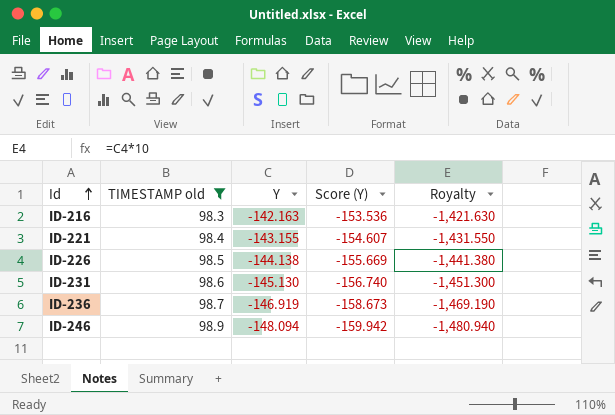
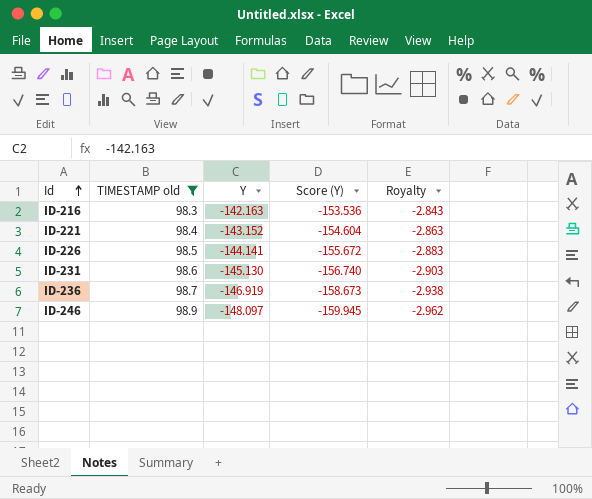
column Royalty | formula: [Y] * 10 -> [Y] * 0.02
ID-221 | Y: -143.155 -> -143.152
ID-221 | Score (Y): -154.607 -> -154.604
ID-226 | Y: -144.138 -> -144.141
ID-226 | Score (Y): -155.669 -> -155.672
ID-246 | Y: -148.094 -> -148.097
ID-246 | Score (Y): -159.942 -> -159.945

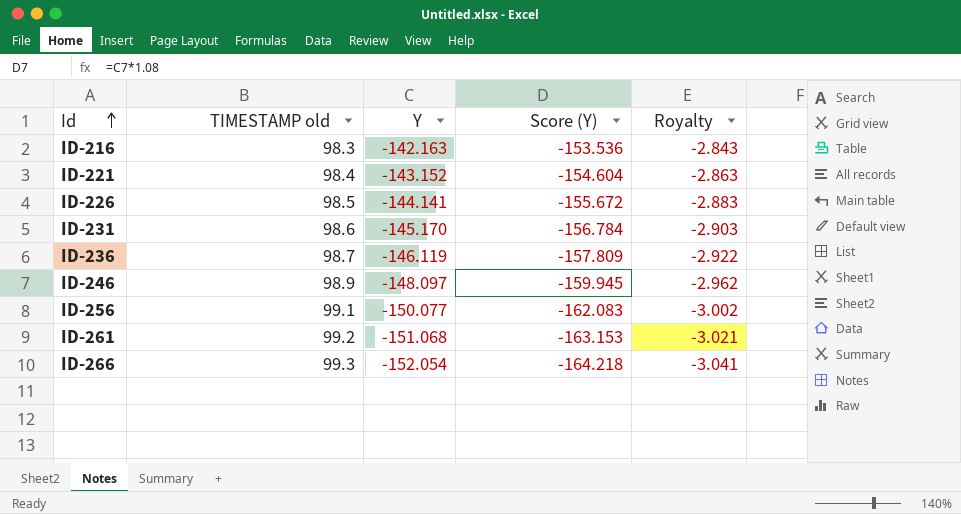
filter: TIMESTAMP old <= 98.9 -> none
ID-231 | Y: -145.130 -> -145.170
ID-231 | Score (Y): -156.740 -> -156.784
ID-236 | Y: -146.919 -> -146.119
ID-236 | Score (Y): -158.673 -> -157.809
ID-236 | Royalty: -2.938 -> -2.922

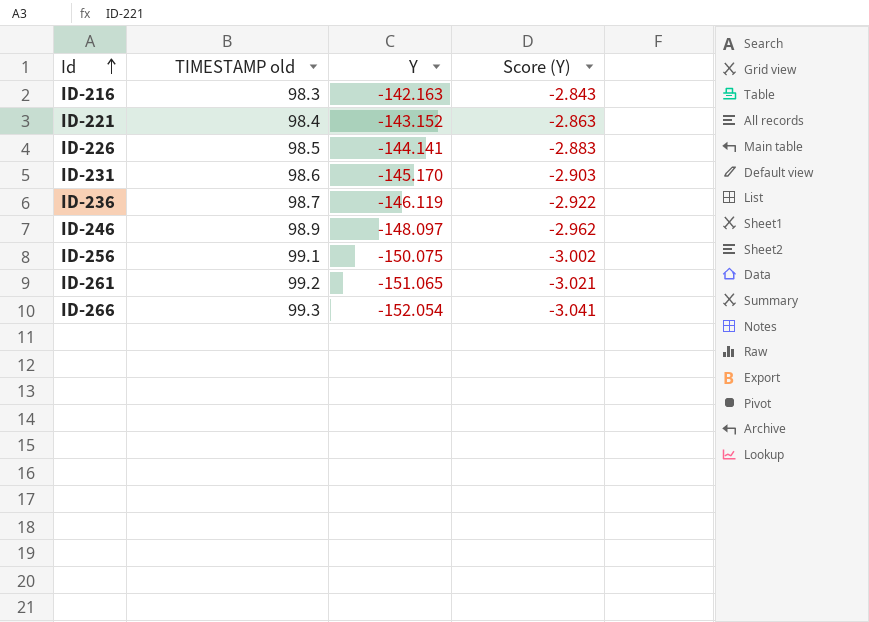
column Royalty | formula: [Y] * 0.02 -> none
column Score (Y) | formula: [Y] * 1.08 -> [Y] * 0.02
ID-256 | Y: -150.077 -> -150.075
ID-261 | Y: -151.068 -> -151.065

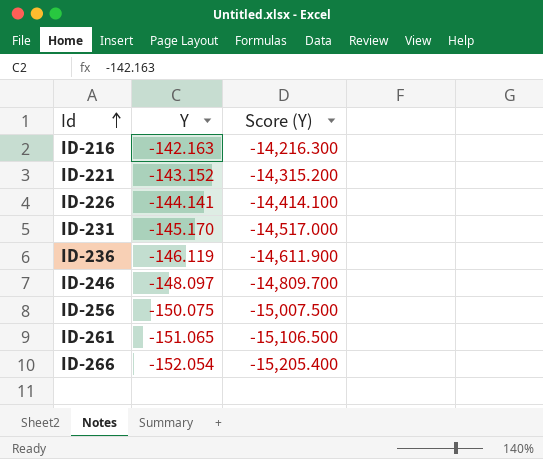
column TIMESTAMP old | position: 2 -> none
column Score (Y) | formula: [Y] * 0.02 -> [Y] * 100

